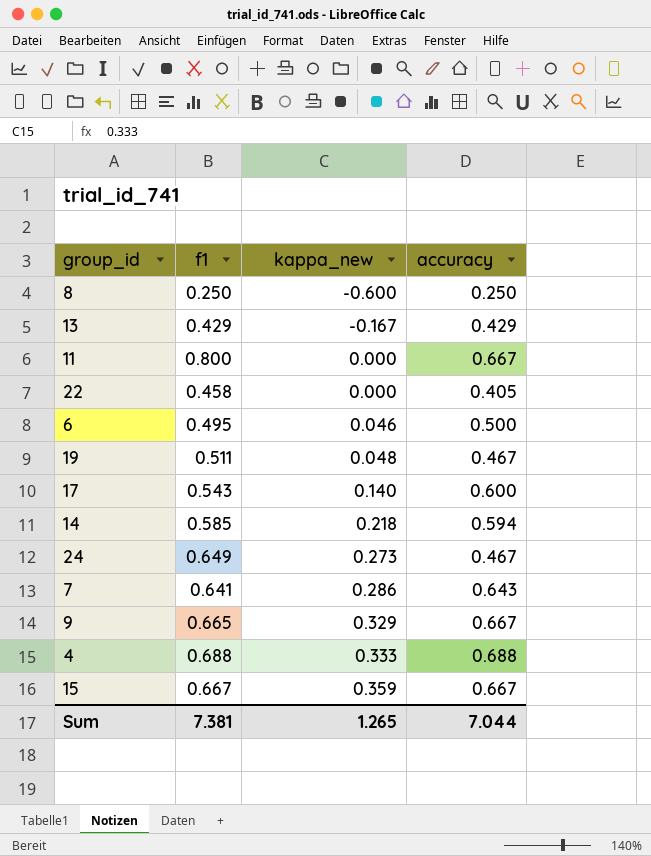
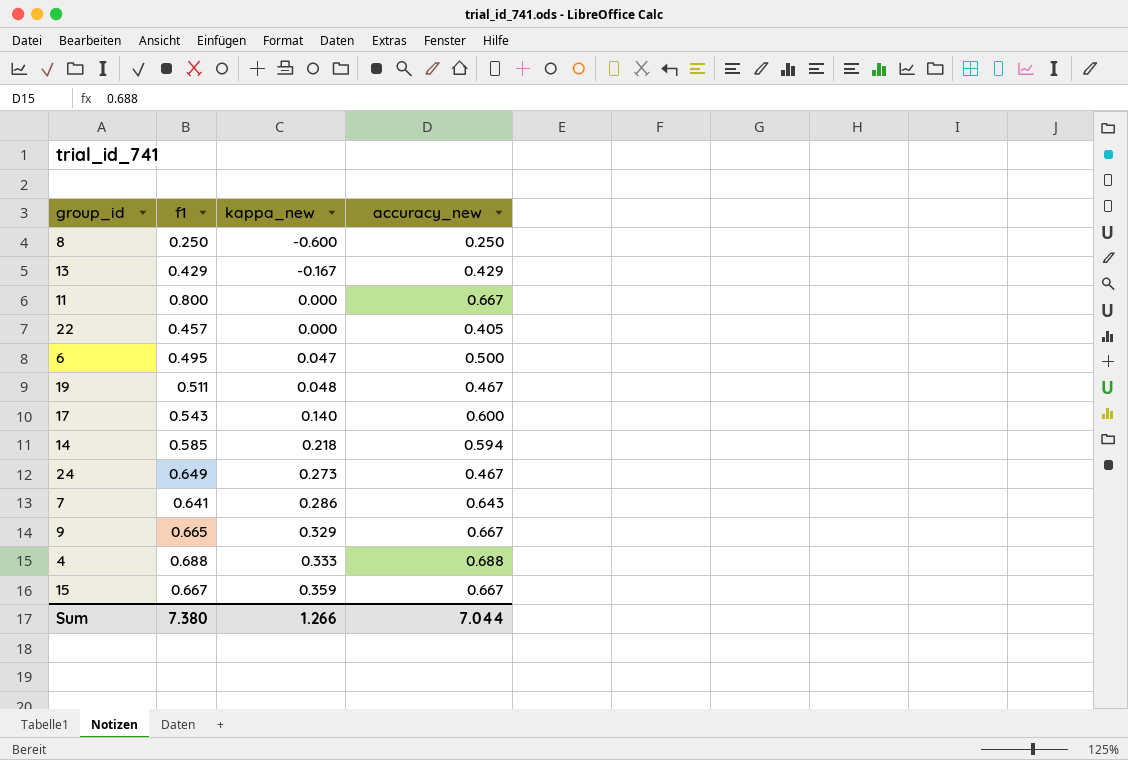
column name: accuracy -> accuracy_new
22 | f1: 0.458 -> 0.457
6 | kappa_new: 0.046 -> 0.047
Sum | f1: 7.381 -> 7.380
Sum | kappa_new: 1.265 -> 1.266

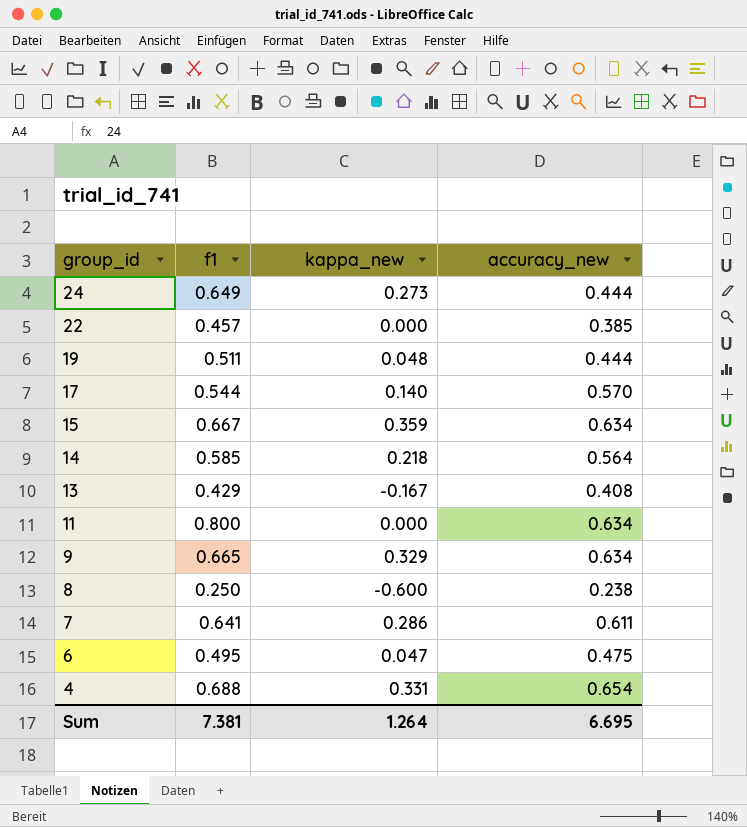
row order: kappa_new ascending -> group_id descending
24 | accuracy_new: 0.467 -> 0.444
22 | accuracy_new: 0.405 -> 0.385
19 | accuracy_new: 0.467 -> 0.444
17 | f1: 0.543 -> 0.544
17 | accuracy_new: 0.600 -> 0.570
15 | accuracy_new: 0.667 -> 0.634
14 | accuracy_new: 0.594 -> 0.564
13 | accuracy_new: 0.429 -> 0.408
11 | accuracy_new: 0.667 -> 0.634
9 | accuracy_new: 0.667 -> 0.634
8 | accuracy_new: 0.250 -> 0.238
7 | accuracy_new: 0.643 -> 0.611
6 | accuracy_new: 0.500 -> 0.475
4 | kappa_new: 0.333 -> 0.331
4 | accuracy_new: 0.688 -> 0.654
Sum | f1: 7.380 -> 7.381
Sum | kappa_new: 1.266 -> 1.264
Sum | accuracy_new: 7.044 -> 6.695

